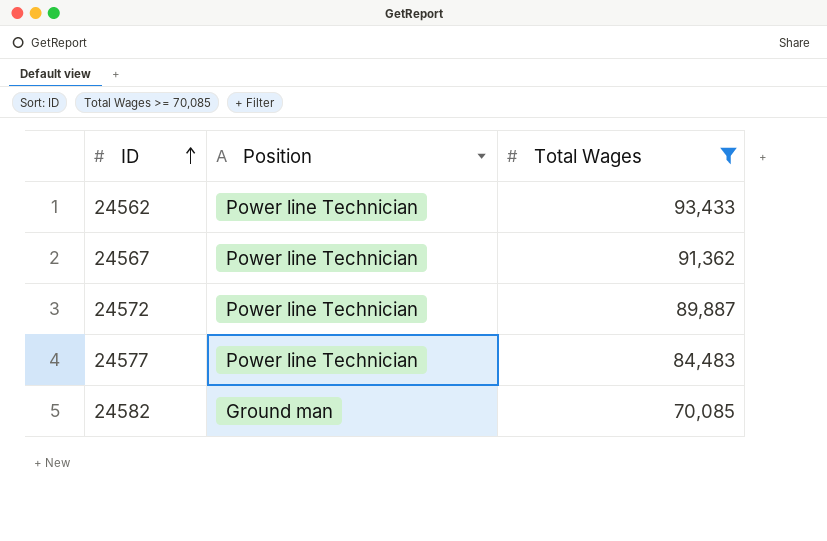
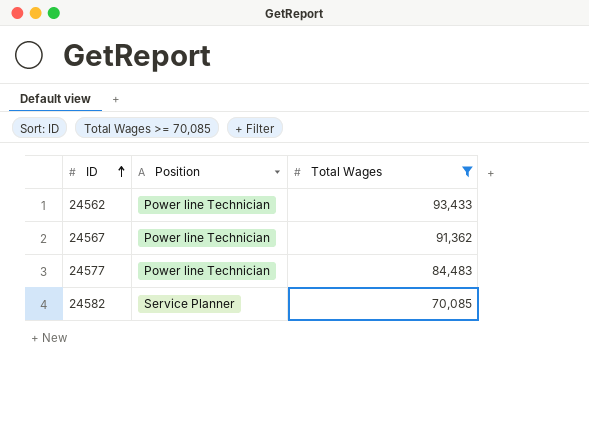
row 24572: Power line Technician | 89,887 -> none
24582 | Position: Ground man -> Service Planner

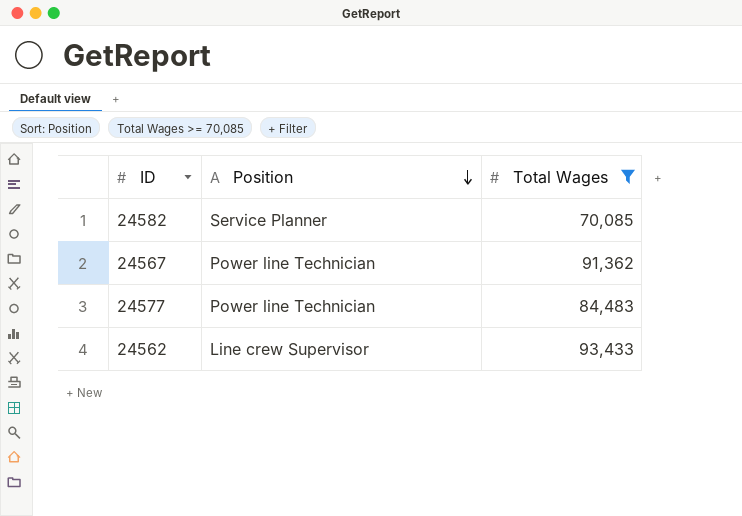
row order: ID ascending -> Position descending
24562 | Position: Power line Technician -> Line crew Supervisor

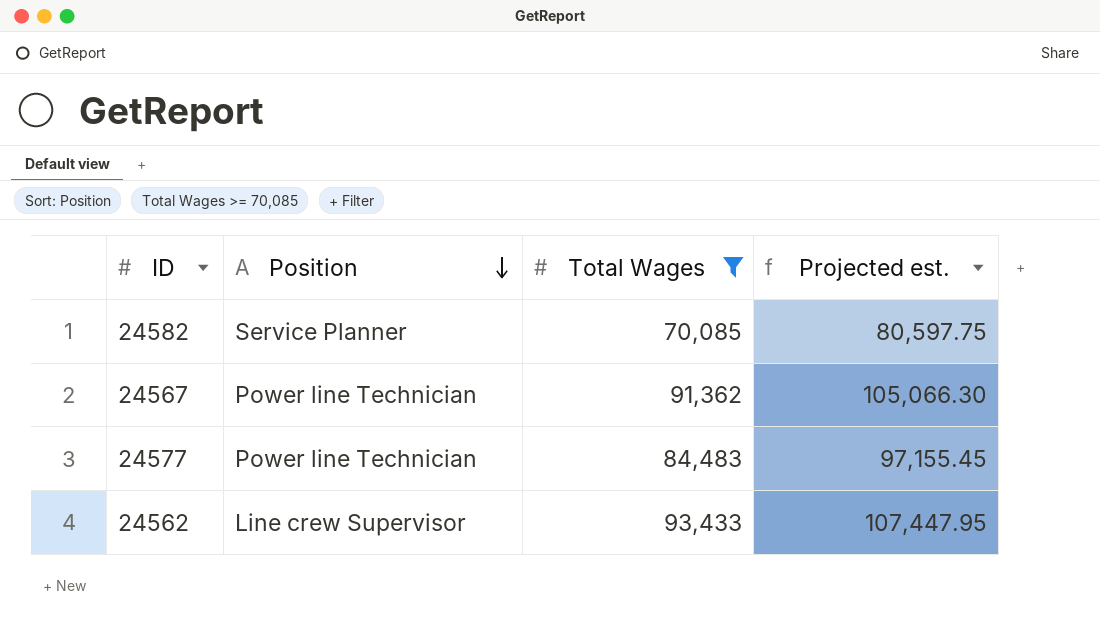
column Projected est. | formula: none -> [Total Wages] * 1.15

